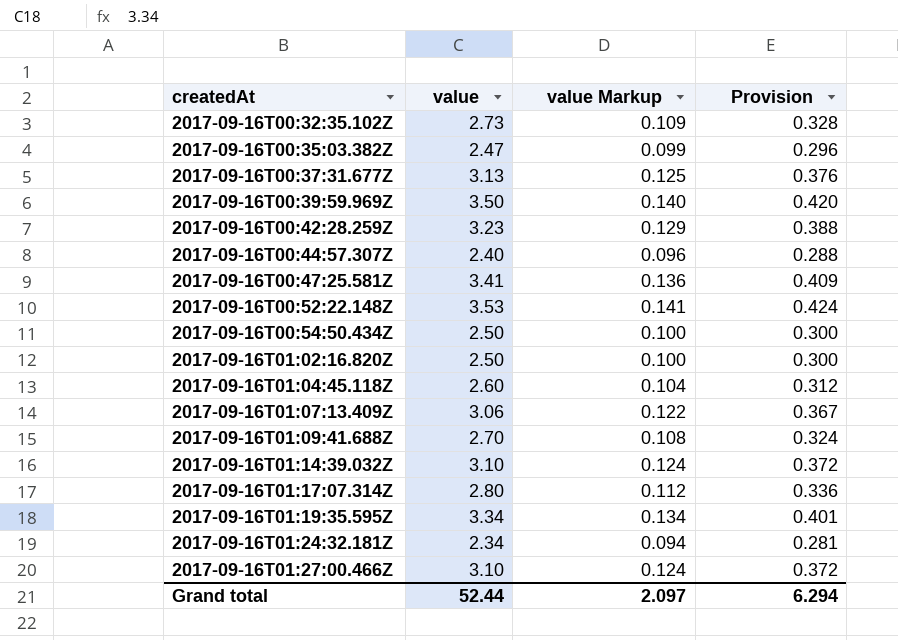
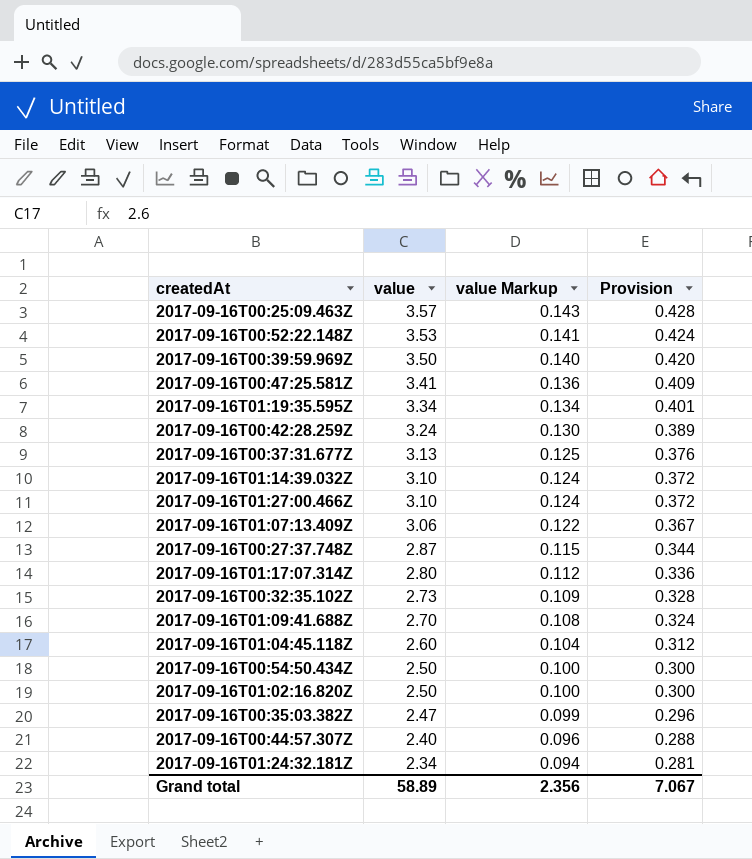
row order: createdAt ascending -> value descending
row 2017-09-16T00:25:09.463Z: none -> 3.57 | 0.143 | 0.428
2017-09-16T00:42:28.259Z | value: 3.23 -> 3.24
2017-09-16T00:42:28.259Z | value Markup: 0.129 -> 0.130
2017-09-16T00:42:28.259Z | Provision: 0.388 -> 0.389
row 2017-09-16T00:27:37.748Z: none -> 2.87 | 0.115 | 0.344
Grand total | value: 52.44 -> 58.89
Grand total | value Markup: 2.097 -> 2.356
Grand total | Provision: 6.294 -> 7.067

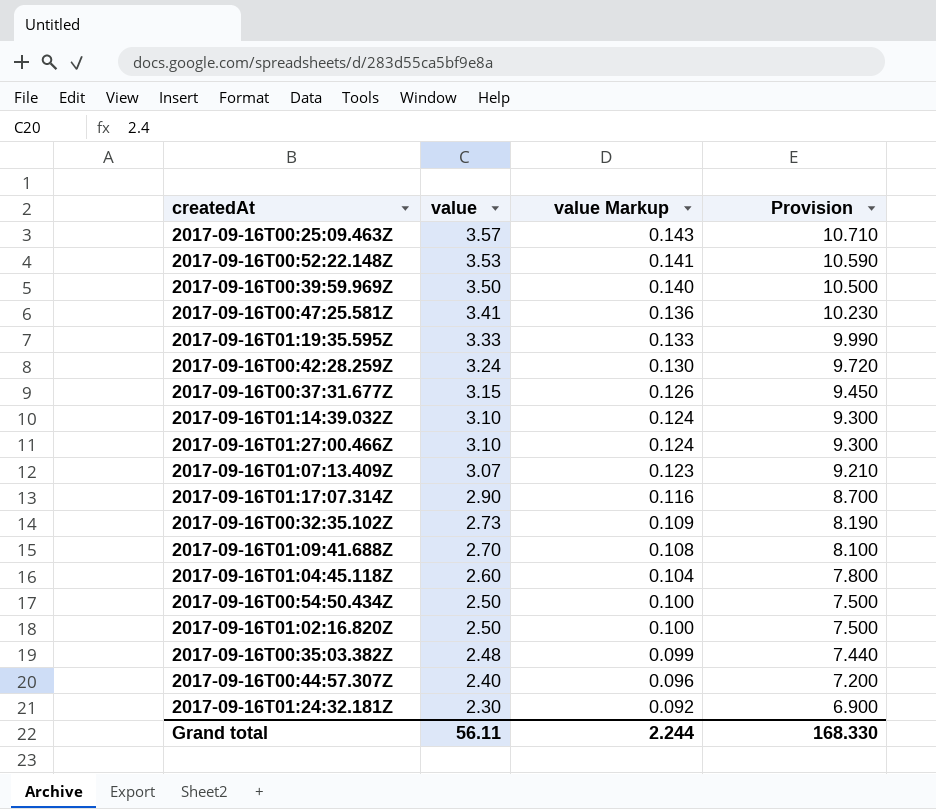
column Provision | formula: [value] * 0.12 -> [value] * 3
row 2017-09-16T00:27:37.748Z: 2.87 | 0.115 | 0.344 -> none
2017-09-16T01:19:35.595Z | value: 3.34 -> 3.33
2017-09-16T01:19:35.595Z | value Markup: 0.134 -> 0.133
2017-09-16T00:37:31.677Z | value: 3.13 -> 3.15
2017-09-16T00:37:31.677Z | value Markup: 0.125 -> 0.126
2017-09-16T01:07:13.409Z | value: 3.06 -> 3.07
2017-09-16T01:07:13.409Z | value Markup: 0.122 -> 0.123
2017-09-16T01:17:07.314Z | value: 2.80 -> 2.90
2017-09-16T01:17:07.314Z | value Markup: 0.112 -> 0.116
2017-09-16T00:35:03.382Z | value: 2.47 -> 2.48
2017-09-16T01:24:32.181Z | value: 2.34 -> 2.30
2017-09-16T01:24:32.181Z | value Markup: 0.094 -> 0.092
Grand total | value: 58.89 -> 56.11
Grand total | value Markup: 2.356 -> 2.244
Grand total | Provision: 7.067 -> 168.330

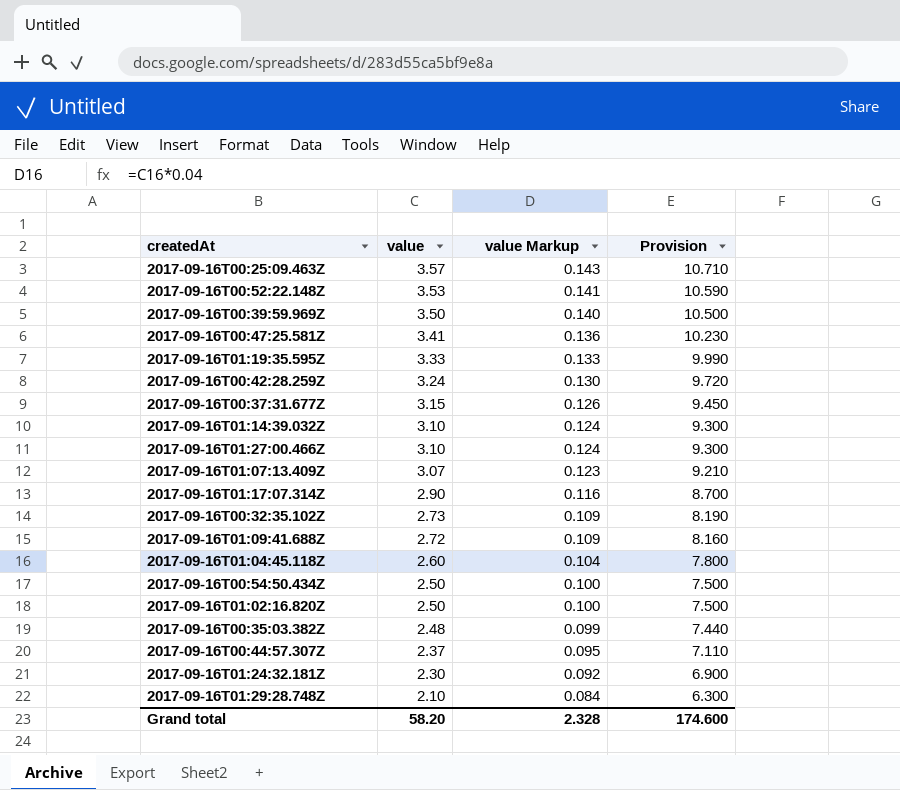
2017-09-16T01:09:41.688Z | value: 2.70 -> 2.72
2017-09-16T01:09:41.688Z | value Markup: 0.108 -> 0.109
2017-09-16T01:09:41.688Z | Provision: 8.100 -> 8.160
2017-09-16T00:44:57.307Z | value: 2.40 -> 2.37
2017-09-16T00:44:57.307Z | value Markup: 0.096 -> 0.095
2017-09-16T00:44:57.307Z | Provision: 7.200 -> 7.110
row 2017-09-16T01:29:28.748Z: none -> 2.10 | 0.084 | 6.300
Grand total | value: 56.11 -> 58.20
Grand total | value Markup: 2.244 -> 2.328
Grand total | Provision: 168.330 -> 174.600

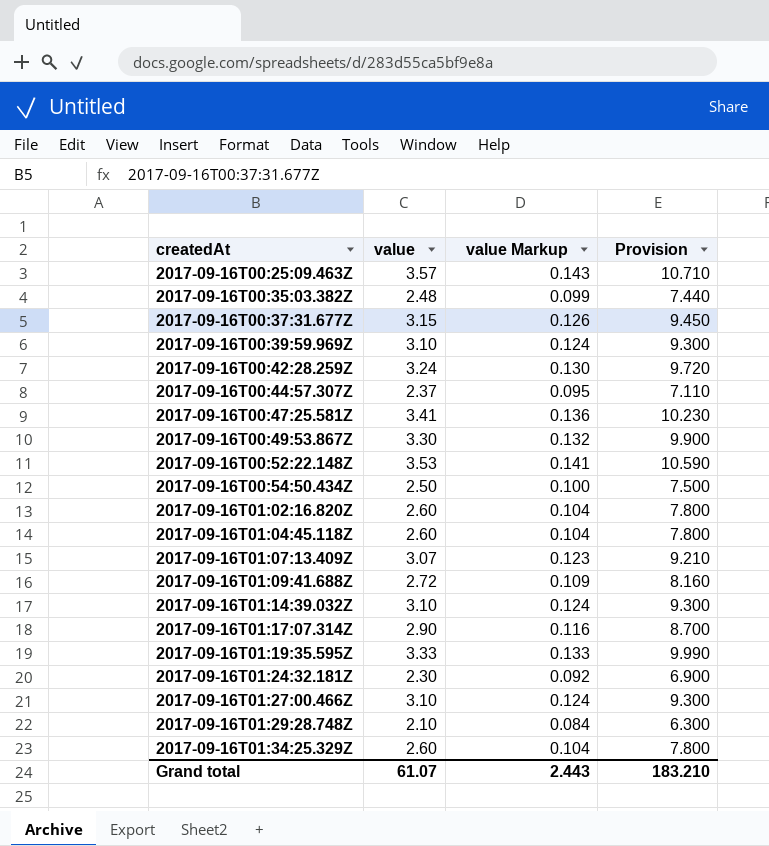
row order: value descending -> createdAt ascending
row 2017-09-16T00:32:35.102Z: 2.73 | 0.109 | 8.190 -> none
2017-09-16T00:39:59.969Z | value: 3.50 -> 3.10
2017-09-16T00:39:59.969Z | value Markup: 0.140 -> 0.124
2017-09-16T00:39:59.969Z | Provision: 10.500 -> 9.300
row 2017-09-16T00:49:53.867Z: none -> 3.30 | 0.132 | 9.900
2017-09-16T01:02:16.820Z | value: 2.50 -> 2.60
2017-09-16T01:02:16.820Z | value Markup: 0.100 -> 0.104
2017-09-16T01:02:16.820Z | Provision: 7.500 -> 7.800
row 2017-09-16T01:34:25.329Z: none -> 2.60 | 0.104 | 7.800
Grand total | value: 58.20 -> 61.07
Grand total | value Markup: 2.328 -> 2.443
Grand total | Provision: 174.600 -> 183.210

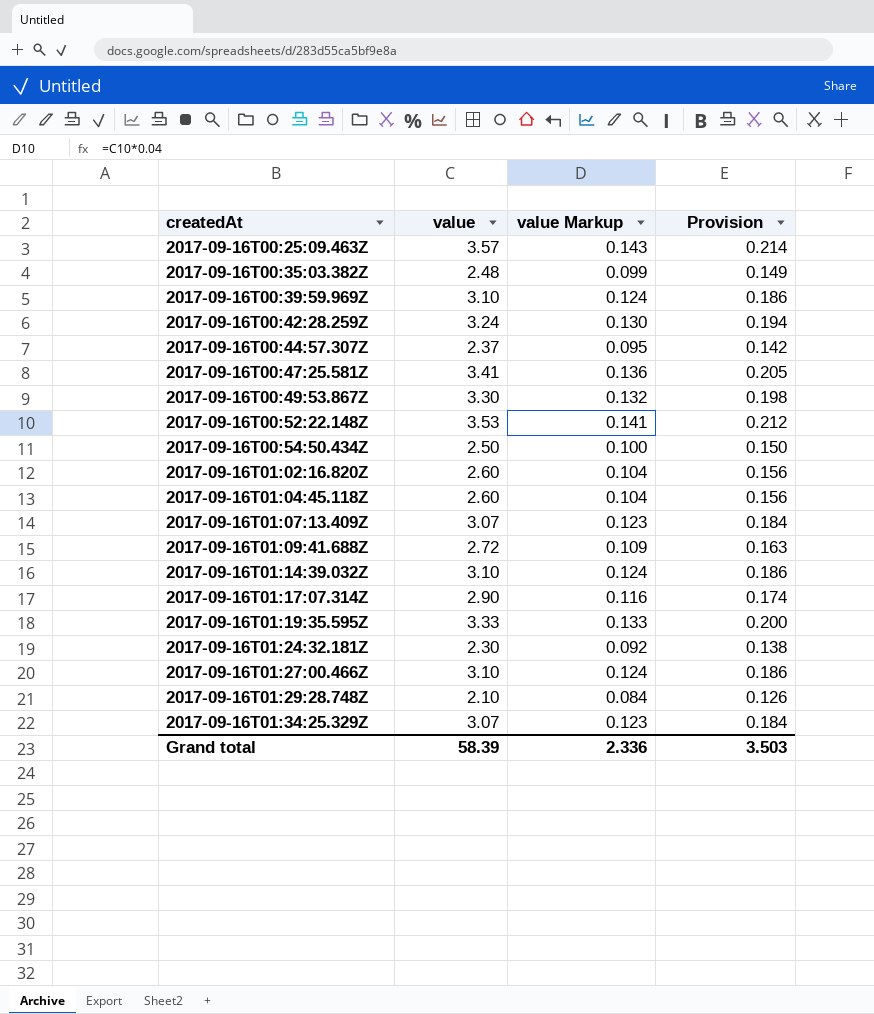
column Provision | formula: [value] * 3 -> [value] * 0.06
row 2017-09-16T00:37:31.677Z: 3.15 | 0.126 | 9.450 -> none
2017-09-16T01:34:25.329Z | value: 2.60 -> 3.07
2017-09-16T01:34:25.329Z | value Markup: 0.104 -> 0.123
Grand total | value: 61.07 -> 58.39
Grand total | value Markup: 2.443 -> 2.336
Grand total | Provision: 183.210 -> 3.503

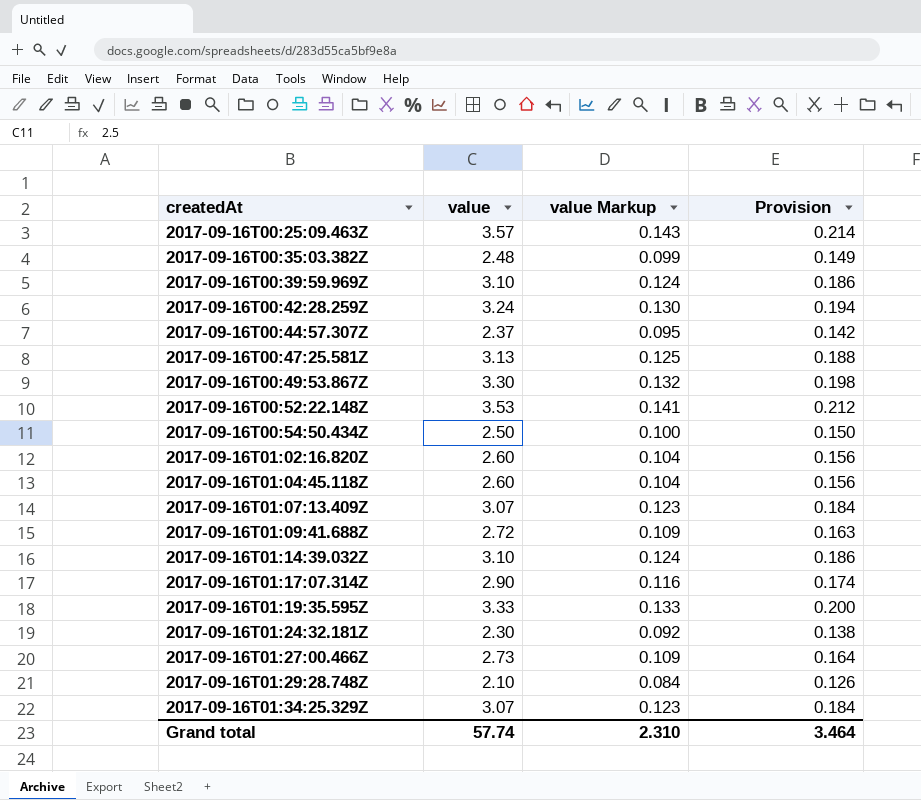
2017-09-16T00:47:25.581Z | value: 3.41 -> 3.13
2017-09-16T00:47:25.581Z | value Markup: 0.136 -> 0.125
2017-09-16T00:47:25.581Z | Provision: 0.205 -> 0.188
2017-09-16T01:27:00.466Z | value: 3.10 -> 2.73
2017-09-16T01:27:00.466Z | value Markup: 0.124 -> 0.109
2017-09-16T01:27:00.466Z | Provision: 0.186 -> 0.164
Grand total | value: 58.39 -> 57.74
Grand total | value Markup: 2.336 -> 2.310
Grand total | Provision: 3.503 -> 3.464

